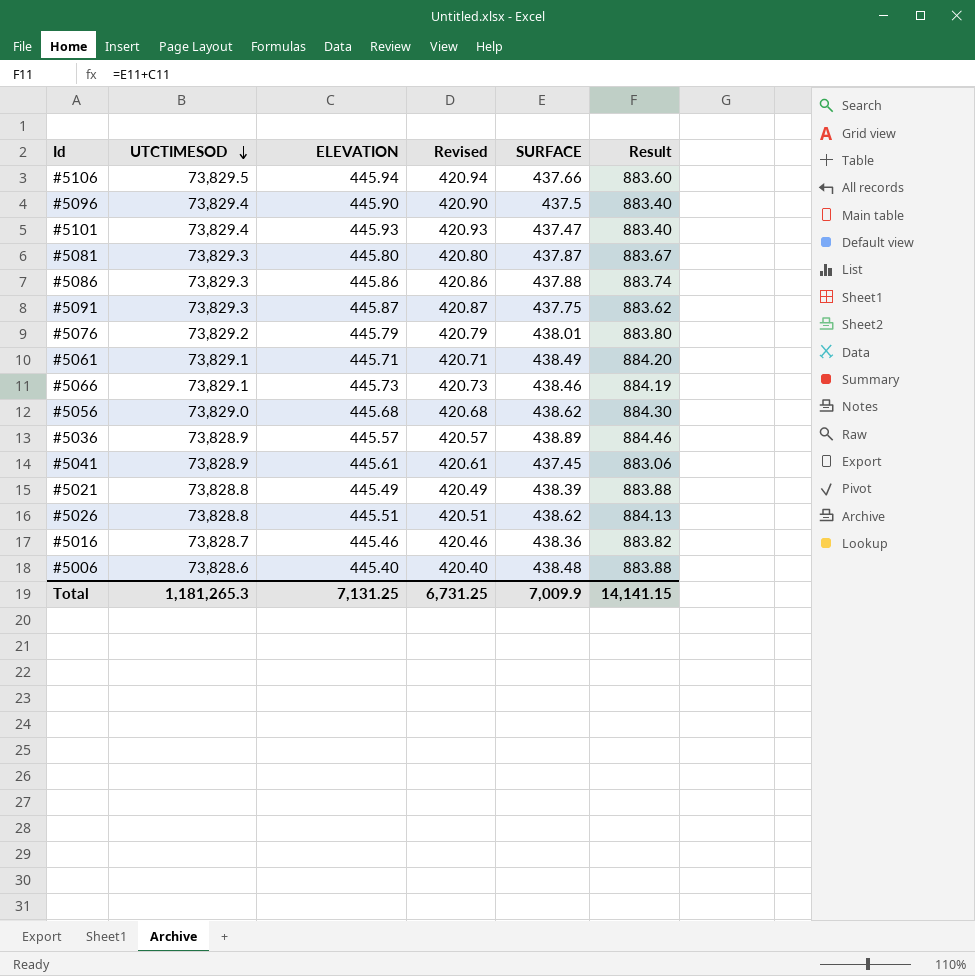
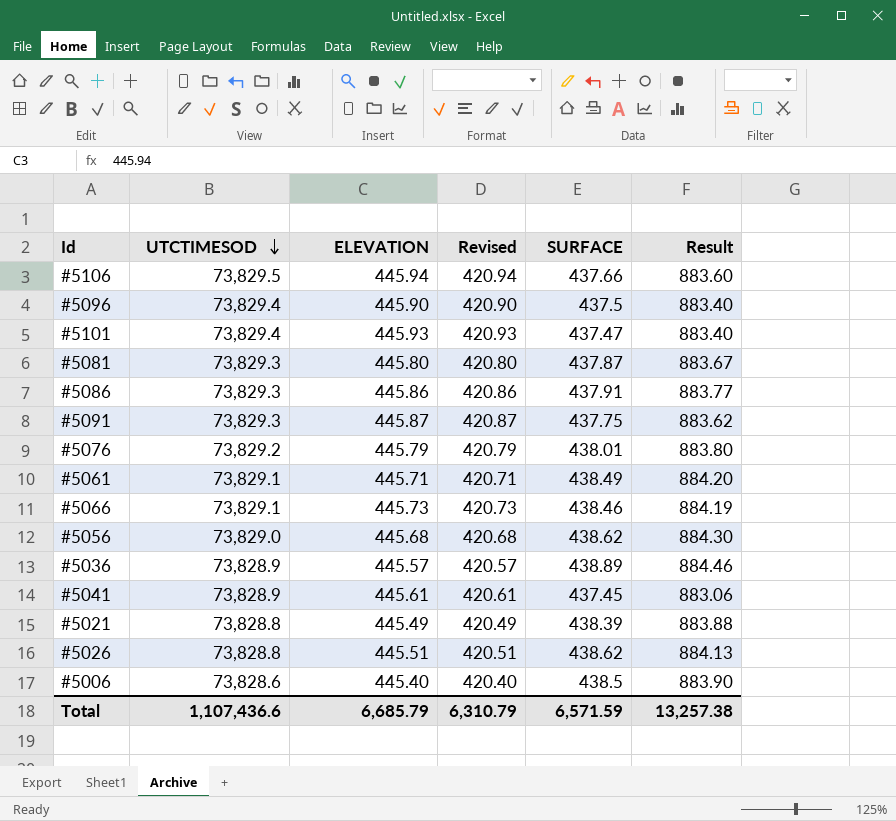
row #5016: 73,828.7 | 445.46 | 420.46 | 438.36 | 883.82 -> none
#5086 | SURFACE: 437.88 -> 437.91
#5086 | Result: 883.74 -> 883.77
#5006 | SURFACE: 438.48 -> 438.5
#5006 | Result: 883.88 -> 883.90
Total | UTCTIMESOD: 1,181,265.3 -> 1,107,436.6
Total | ELEVATION: 7,131.25 -> 6,685.79
Total | Revised: 6,731.25 -> 6,310.79
Total | SURFACE: 7,009.9 -> 6,571.59
Total | Result: 14,141.15 -> 13,257.38

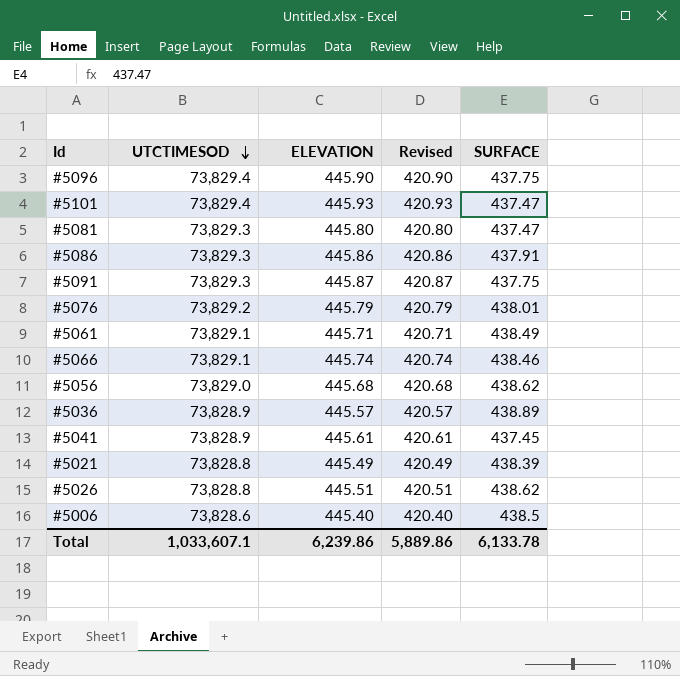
column Result | formula: [ELEVATION] + [SURFACE] -> none
row #5106: 73,829.5 | 445.94 | 420.94 | 437.66 | 883.60 -> none
#5096 | SURFACE: 437.5 -> 437.75
#5081 | SURFACE: 437.87 -> 437.47
#5066 | ELEVATION: 445.73 -> 445.74
#5066 | Revised: 420.73 -> 420.74
Total | UTCTIMESOD: 1,107,436.6 -> 1,033,607.1
Total | ELEVATION: 6,685.79 -> 6,239.86
Total | Revised: 6,310.79 -> 5,889.86
Total | SURFACE: 6,571.59 -> 6,133.78

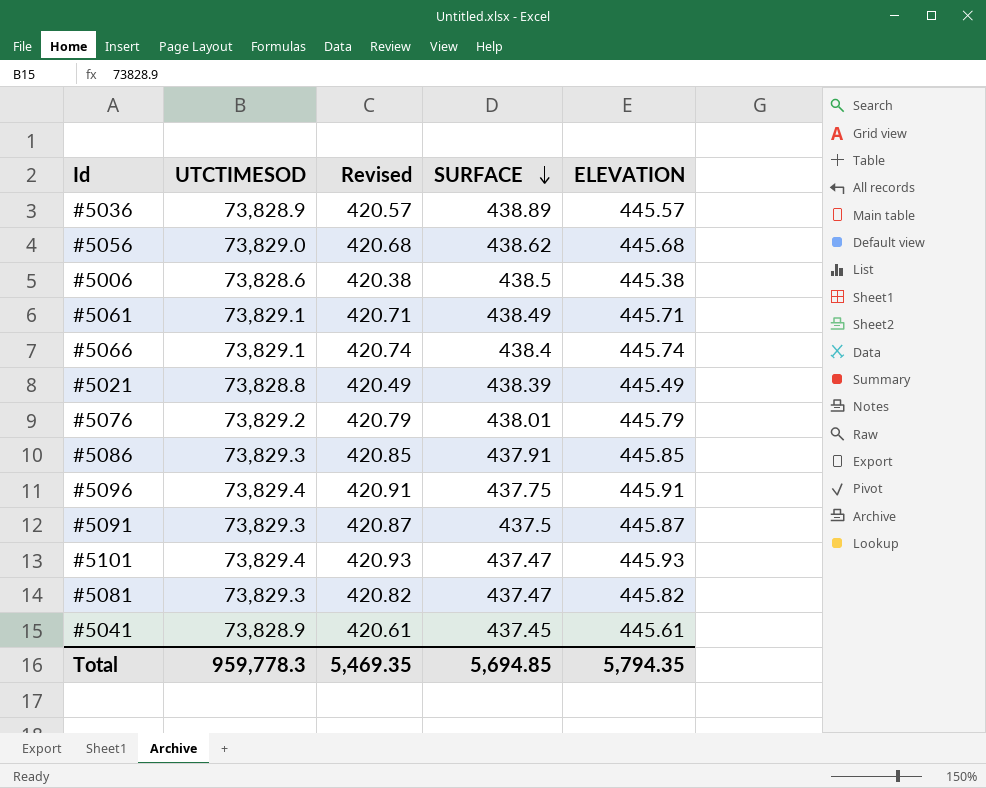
row order: UTCTIMESOD descending -> SURFACE descending
column ELEVATION | position: 3 -> 5
row #5026: 73,828.8 | 445.51 | 420.51 | 438.62 -> none
#5006 | Revised: 420.40 -> 420.38
#5006 | ELEVATION: 445.40 -> 445.38
#5066 | SURFACE: 438.46 -> 438.4
#5086 | Revised: 420.86 -> 420.85
#5086 | ELEVATION: 445.86 -> 445.85
#5096 | Revised: 420.90 -> 420.91
#5096 | ELEVATION: 445.90 -> 445.91
#5091 | SURFACE: 437.75 -> 437.5
#5081 | Revised: 420.80 -> 420.82
#5081 | ELEVATION: 445.80 -> 445.82
Total | UTCTIMESOD: 1,033,607.1 -> 959,778.3
Total | Revised: 5,889.86 -> 5,469.35
Total | SURFACE: 6,133.78 -> 5,694.85
Total | ELEVATION: 6,239.86 -> 5,794.35

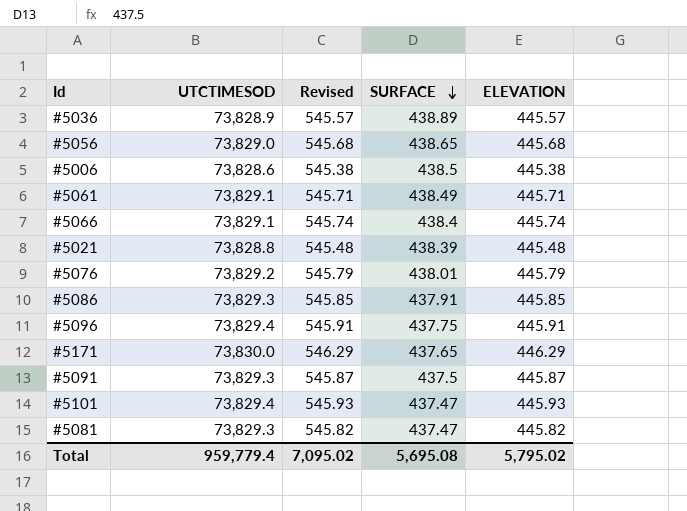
column Revised | formula: [ELEVATION] - 25 -> [ELEVATION] + 100
row #5041: 73,828.9 | 420.61 | 437.45 | 445.61 -> none
#5056 | SURFACE: 438.62 -> 438.65
#5021 | ELEVATION: 445.49 -> 445.48
row #5171: none -> 73,830.0 | 546.29 | 437.65 | 446.29
Total | UTCTIMESOD: 959,778.3 -> 959,779.4
Total | Revised: 5,469.35 -> 7,095.02
Total | SURFACE: 5,694.85 -> 5,695.08
Total | ELEVATION: 5,794.35 -> 5,795.02

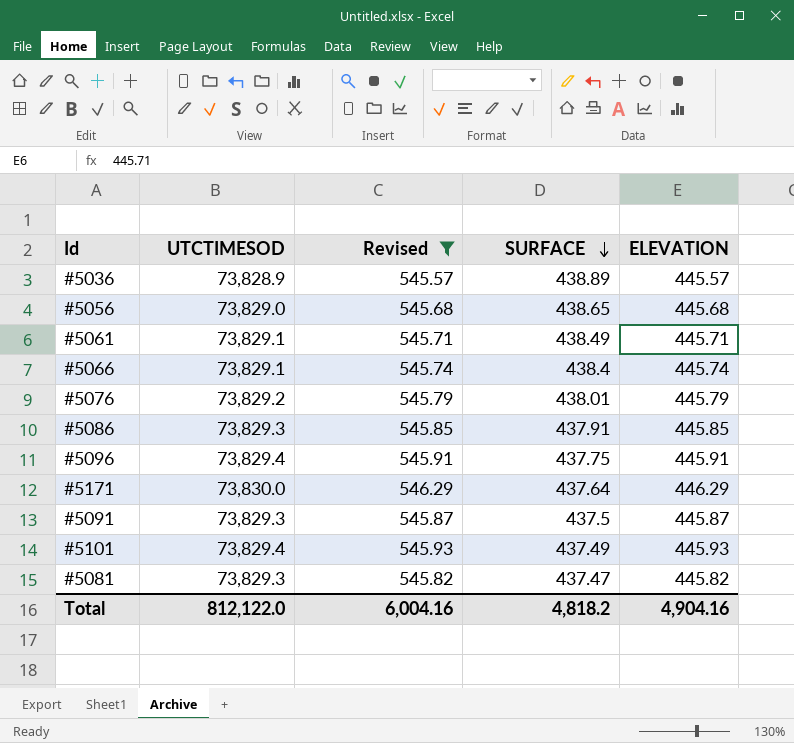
filter: none -> Revised >= 545.57
#5171 | SURFACE: 437.65 -> 437.64
#5101 | SURFACE: 437.47 -> 437.49
Total | UTCTIMESOD: 959,779.4 -> 812,122.0
Total | Revised: 7,095.02 -> 6,004.16
Total | SURFACE: 5,695.08 -> 4,818.2
Total | ELEVATION: 5,795.02 -> 4,904.16

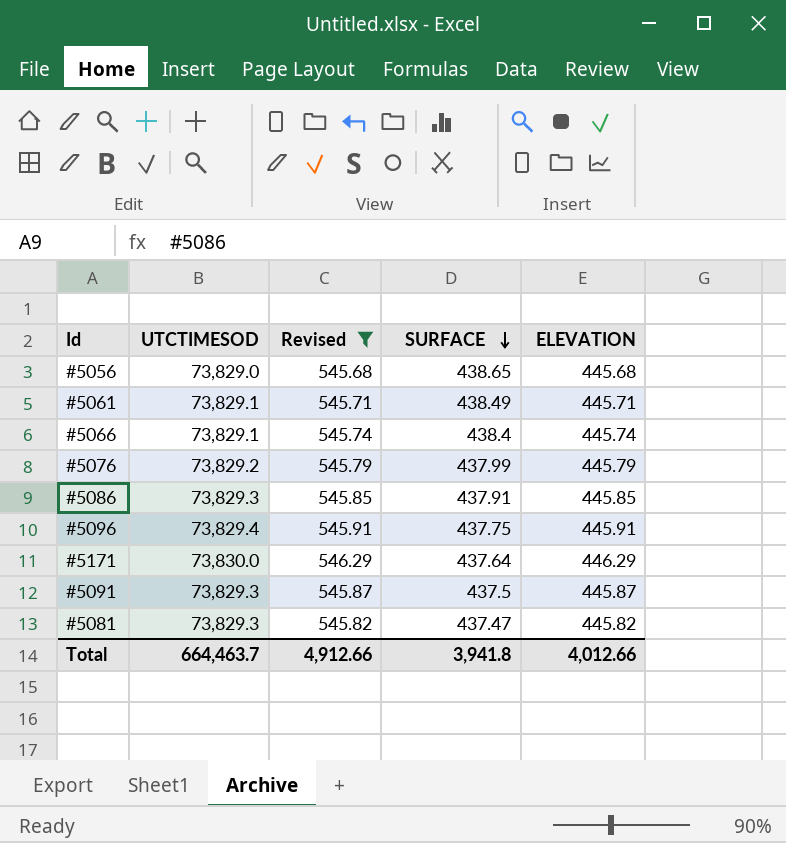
row #5036: 73,828.9 | 545.57 | 438.89 | 445.57 -> none
row #5101: 73,829.4 | 545.93 | 437.49 | 445.93 -> none
#5076 | SURFACE: 438.01 -> 437.99
Total | UTCTIMESOD: 812,122.0 -> 664,463.7
Total | Revised: 6,004.16 -> 4,912.66
Total | SURFACE: 4,818.2 -> 3,941.8
Total | ELEVATION: 4,904.16 -> 4,012.66

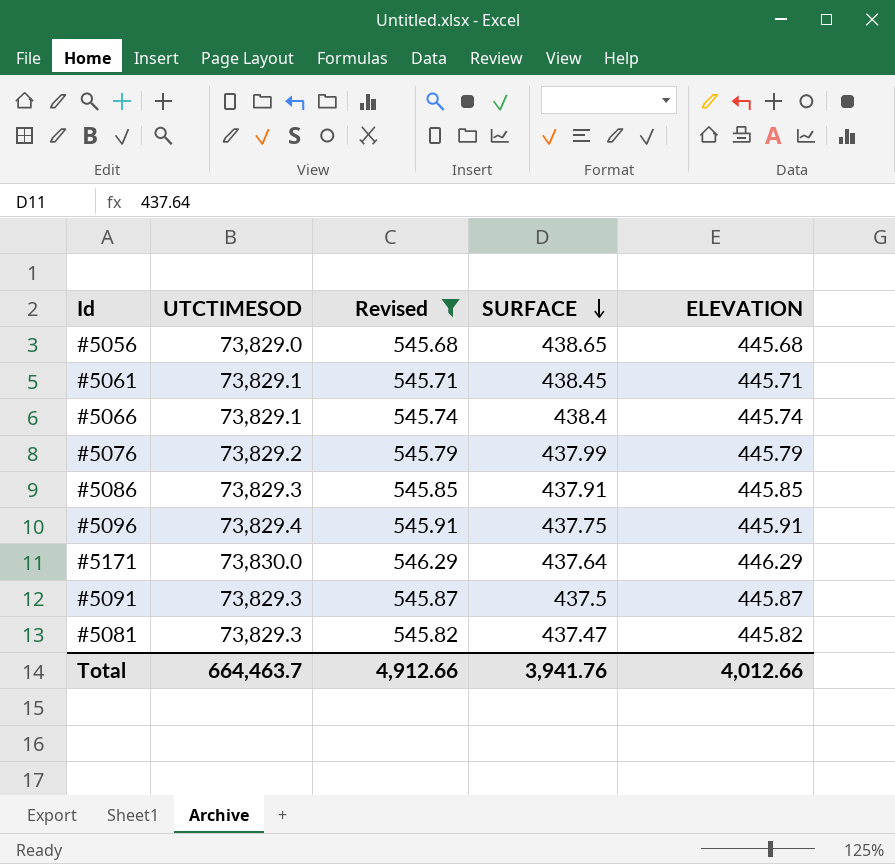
#5061 | SURFACE: 438.49 -> 438.45
Total | SURFACE: 3,941.8 -> 3,941.76

